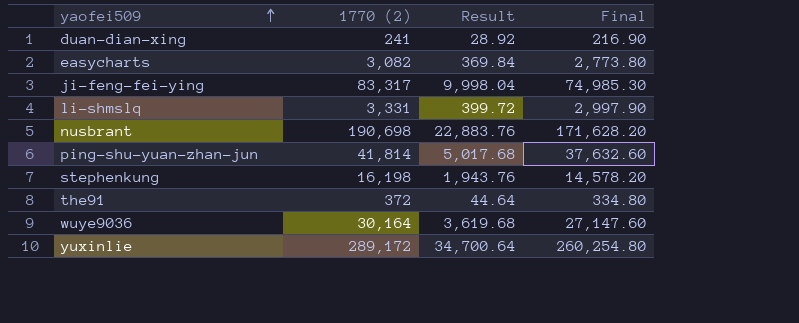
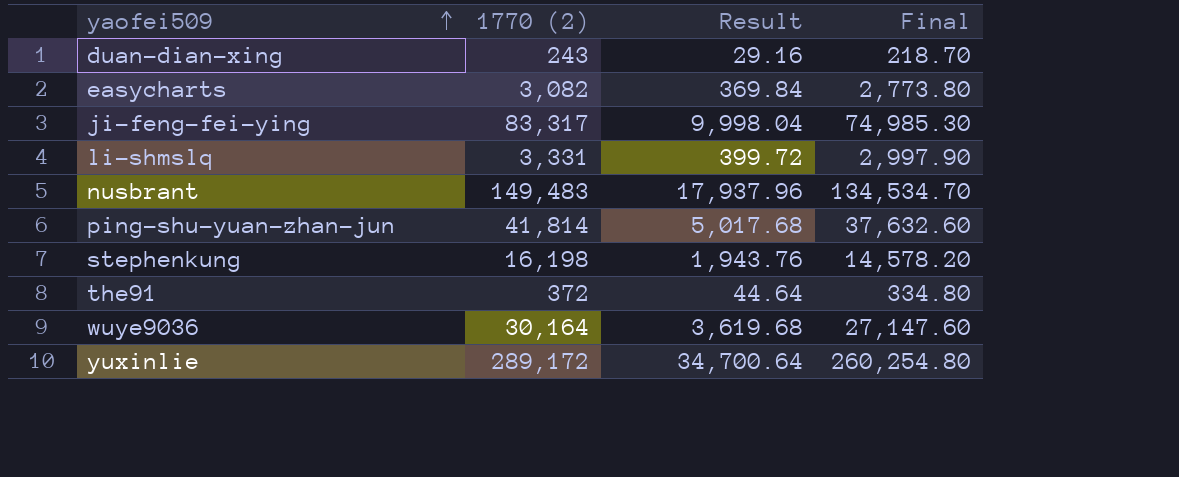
duan-dian-xing | 1770 (2): 241 -> 243
duan-dian-xing | Result: 28.92 -> 29.16
duan-dian-xing | Final: 216.90 -> 218.70
nusbrant | 1770 (2): 190,698 -> 149,483
nusbrant | Result: 22,883.76 -> 17,937.96
nusbrant | Final: 171,628.20 -> 134,534.70

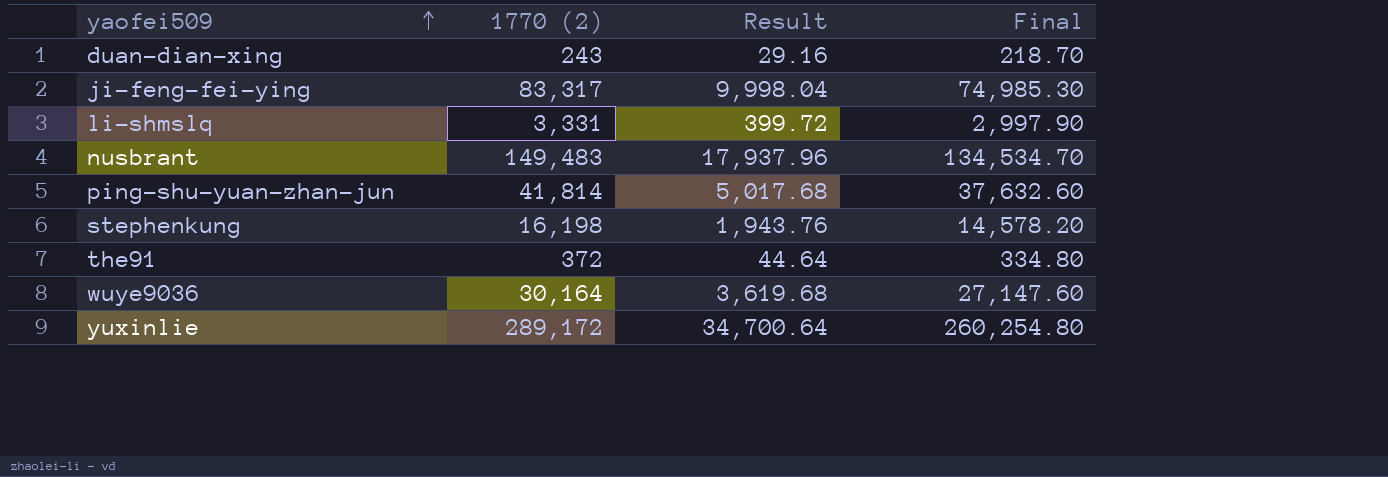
row easycharts: 3,082 | 369.84 | 2,773.80 -> none

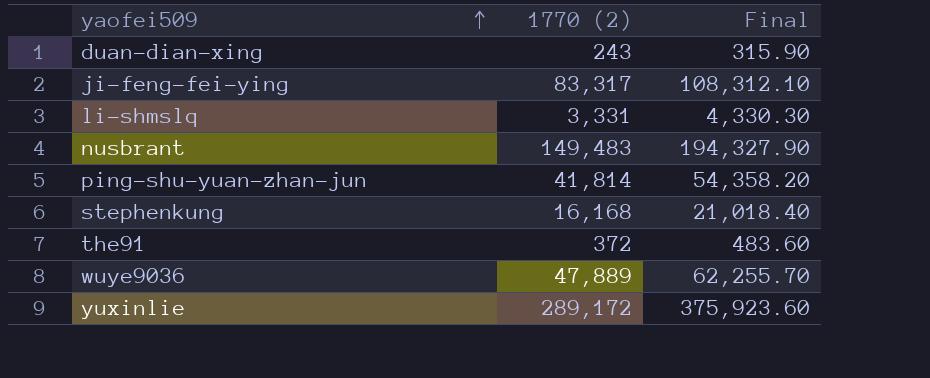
column Result | formula: [1770 (2)] * 0.12 -> none
column Final | formula: [1770 (2)] * 0.9 -> [1770 (2)] * 1.3
stephenkung | 1770 (2): 16,198 -> 16,168
wuye9036 | 1770 (2): 30,164 -> 47,889

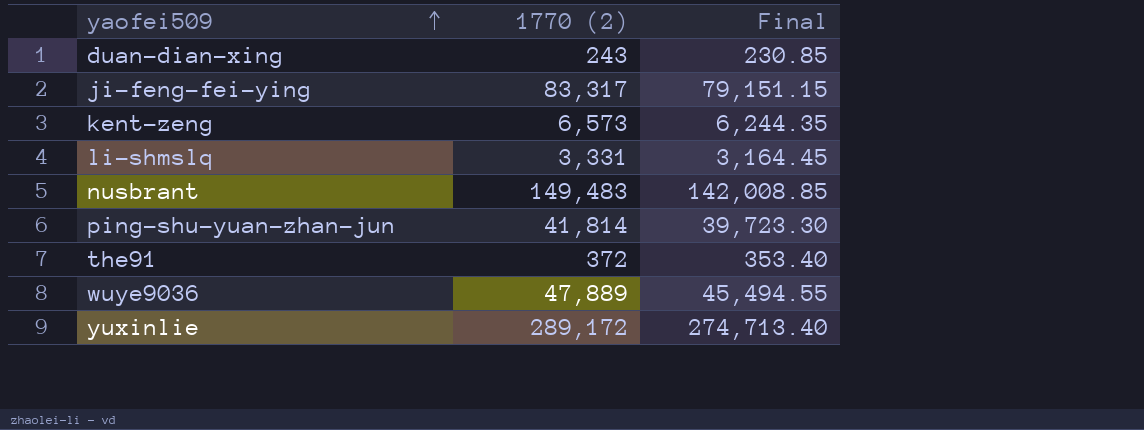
column Final | formula: [1770 (2)] * 1.3 -> [1770 (2)] * 0.95
row stephenkung: 16,168 | 21,018.40 -> none
row kent-zeng: none -> 6,573 | 6,244.35

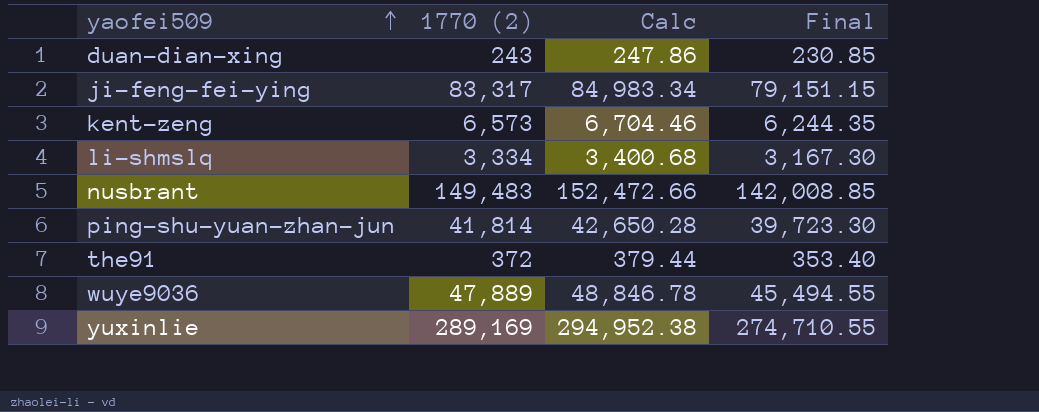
column Calc | formula: none -> [1770 (2)] * 1.02
li-shmslq | 1770 (2): 3,331 -> 3,334
li-shmslq | Final: 3,164.45 -> 3,167.30
yuxinlie | 1770 (2): 289,172 -> 289,169
yuxinlie | Final: 274,713.40 -> 274,710.55

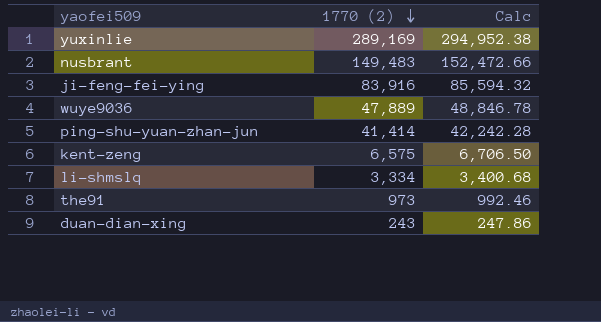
row order: yaofei509 ascending -> 1770 (2) descending
column Final | formula: [1770 (2)] * 0.95 -> none
ji-feng-fei-ying | 1770 (2): 83,317 -> 83,916
ji-feng-fei-ying | Calc: 84,983.34 -> 85,594.32
ping-shu-yuan-zhan-jun | 1770 (2): 41,814 -> 41,414
ping-shu-yuan-zhan-jun | Calc: 42,650.28 -> 42,242.28
kent-zeng | 1770 (2): 6,573 -> 6,575
kent-zeng | Calc: 6,704.46 -> 6,706.50
the91 | 1770 (2): 372 -> 973
the91 | Calc: 379.44 -> 992.46

